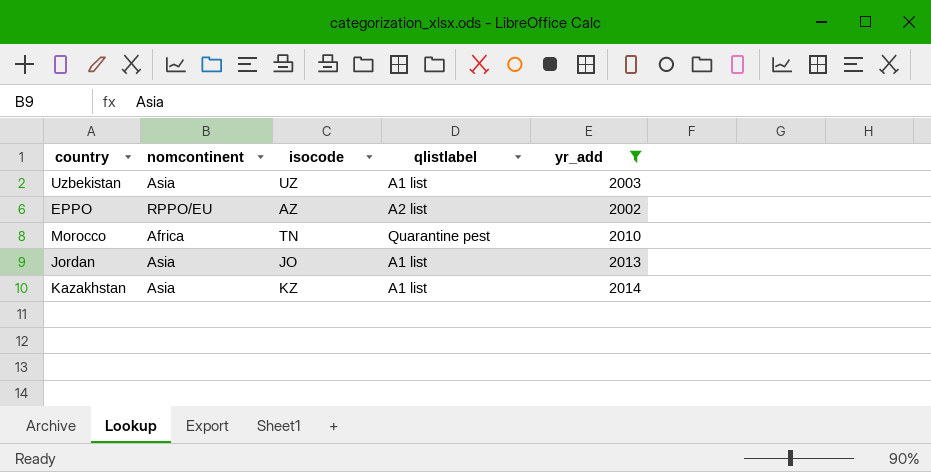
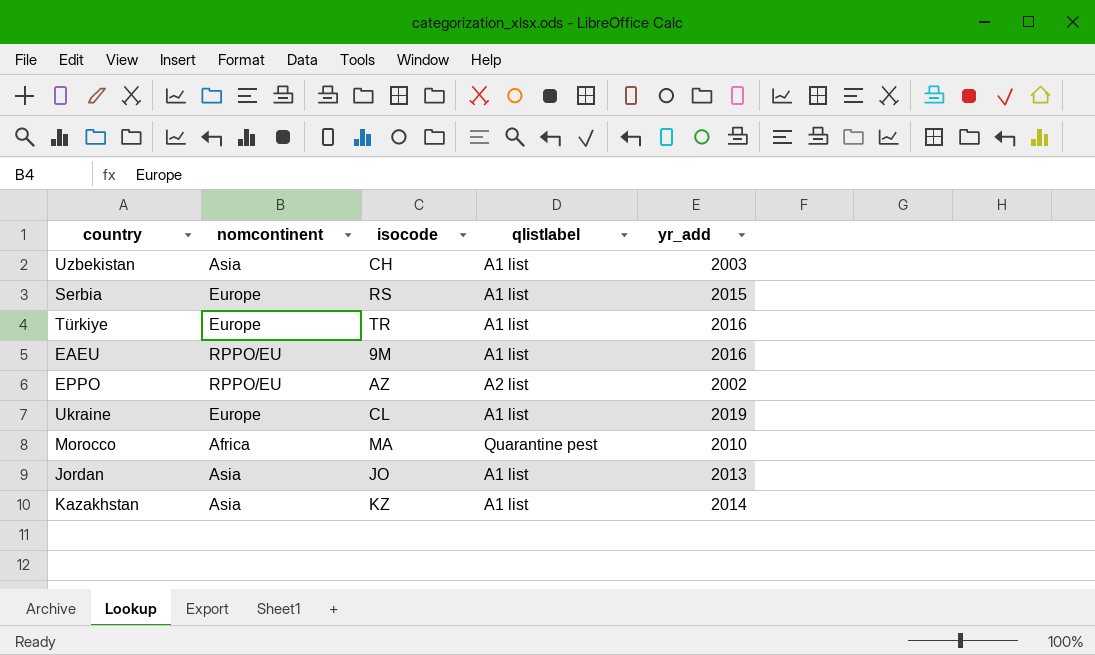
filter: yr_add <= 2014 -> none
Uzbekistan | isocode: UZ -> CH
Morocco | isocode: TN -> MA

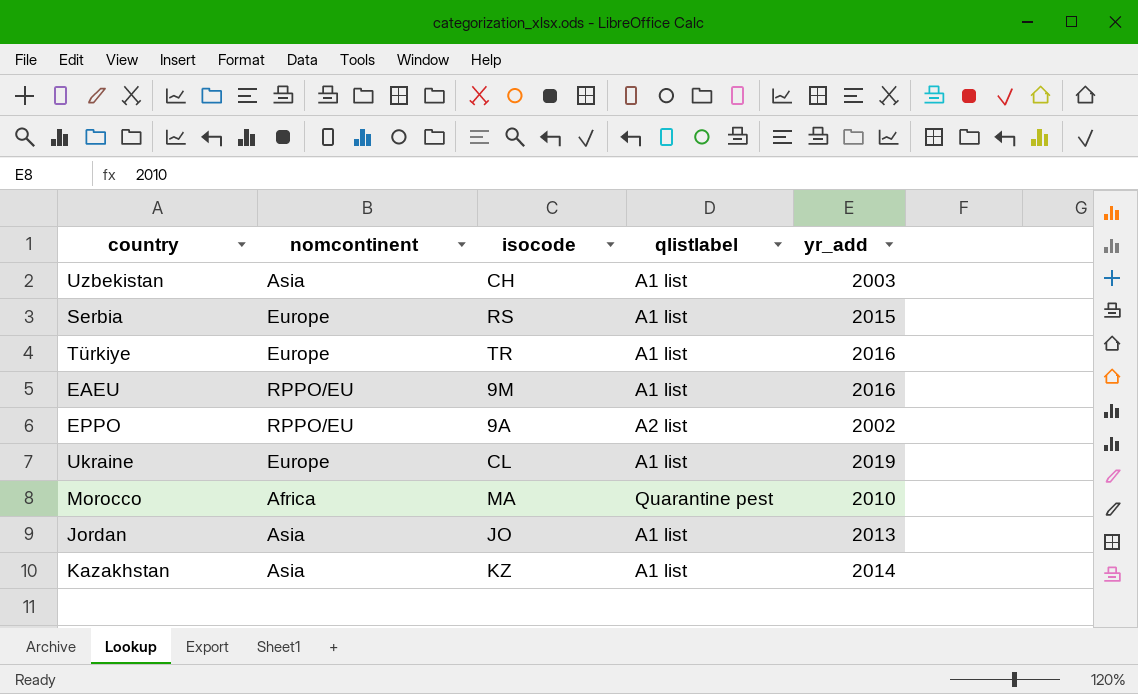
EPPO | isocode: AZ -> 9A

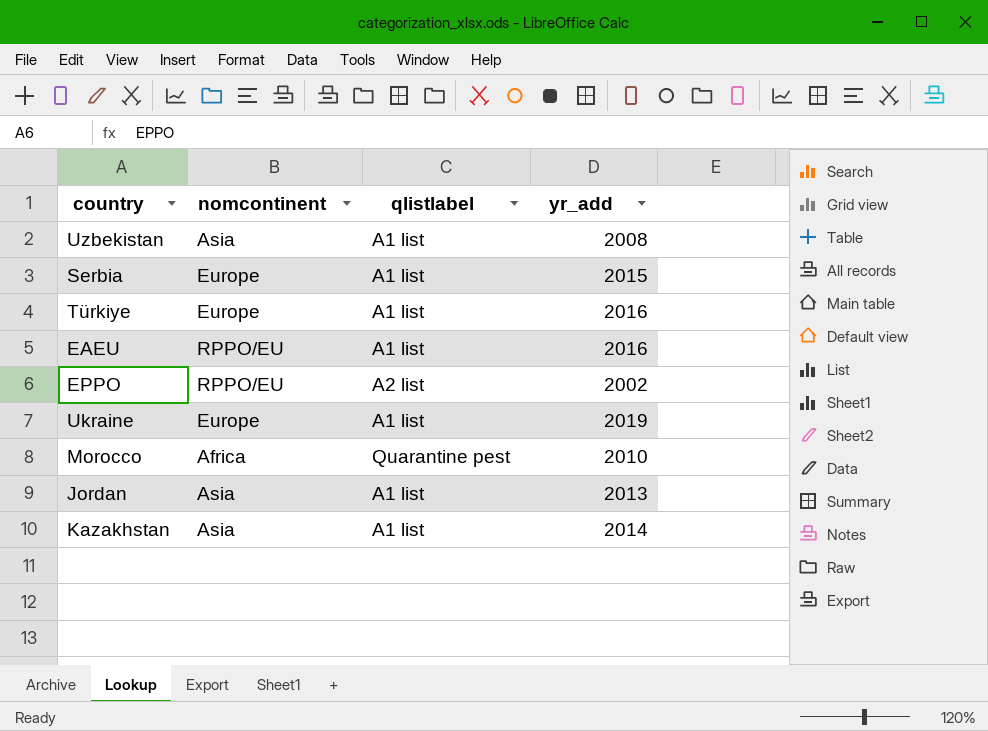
column isocode | position: 3 -> none
Uzbekistan | yr_add: 2003 -> 2008

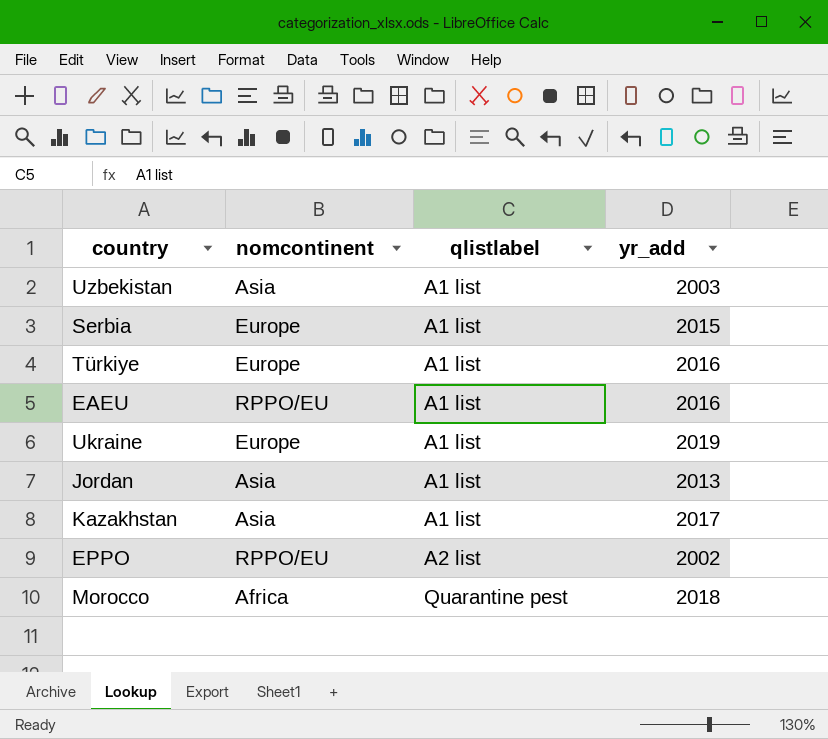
row order: none -> qlistlabel ascending
Uzbekistan | yr_add: 2008 -> 2003
Kazakhstan | yr_add: 2014 -> 2017
Morocco | yr_add: 2010 -> 2018

